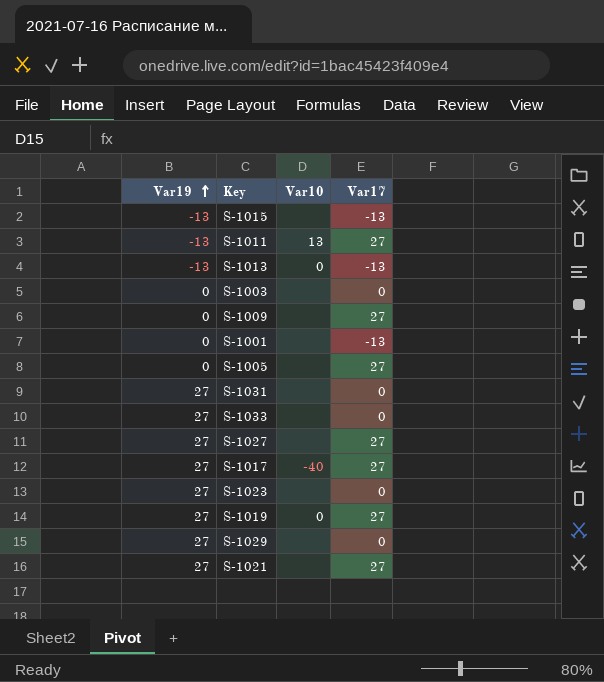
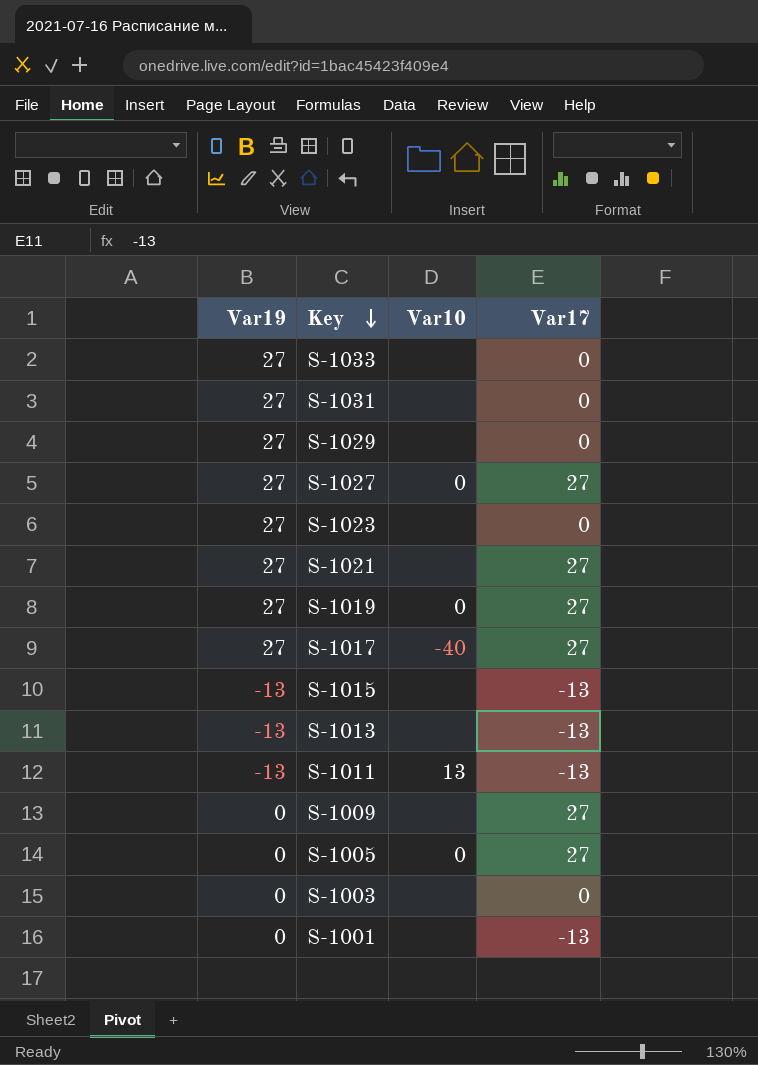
row order: Var19 ascending -> Key descending
S-1027 | Var10: none -> 0
S-1013 | Var10: 0 -> none
S-1011 | Var17: 27 -> -13
S-1005 | Var10: none -> 0

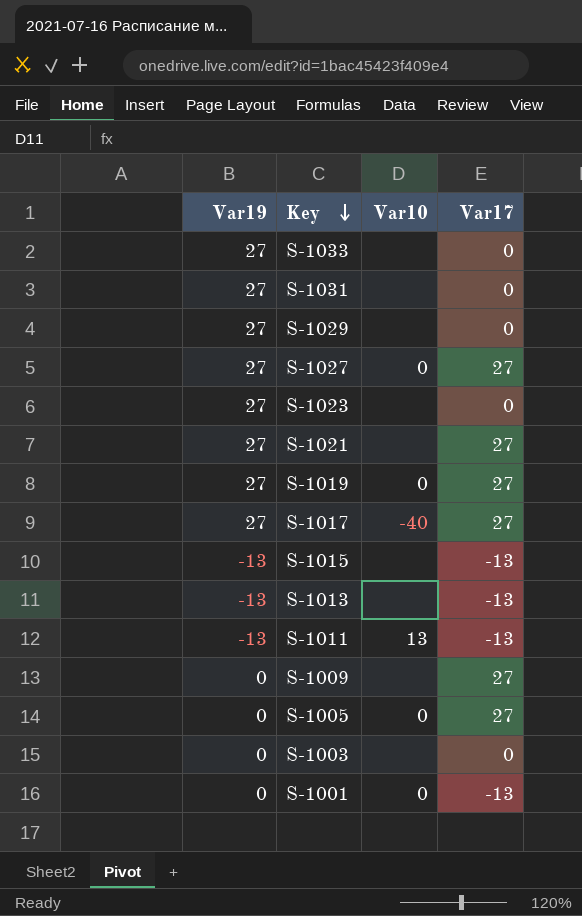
S-1001 | Var10: none -> 0

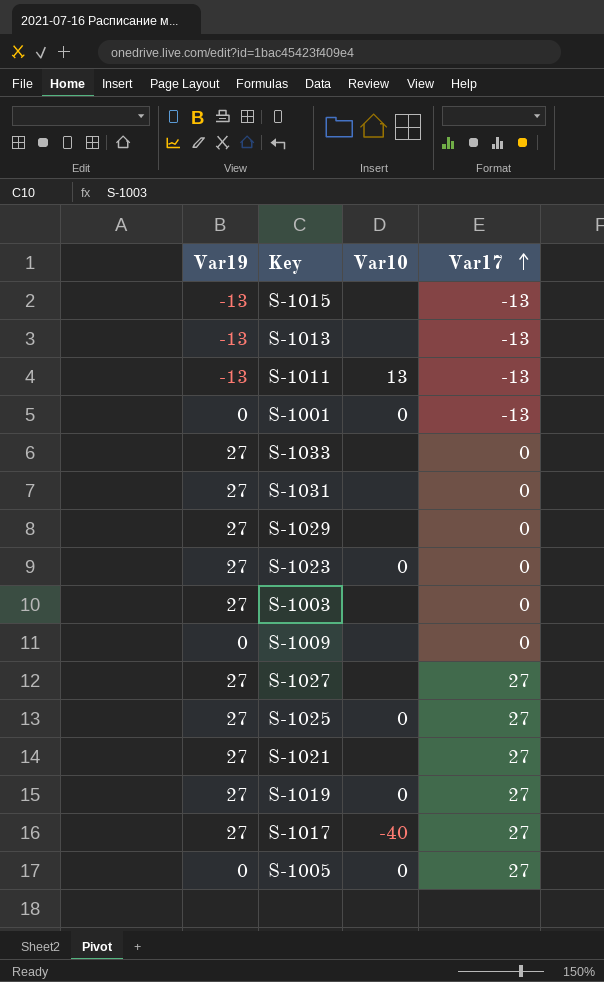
row order: Key descending -> Var17 ascending
S-1023 | Var10: none -> 0
S-1003 | Var19: 0 -> 27
S-1009 | Var17: 27 -> 0
S-1027 | Var10: 0 -> none
row S-1025: none -> 27 | 0 | 27

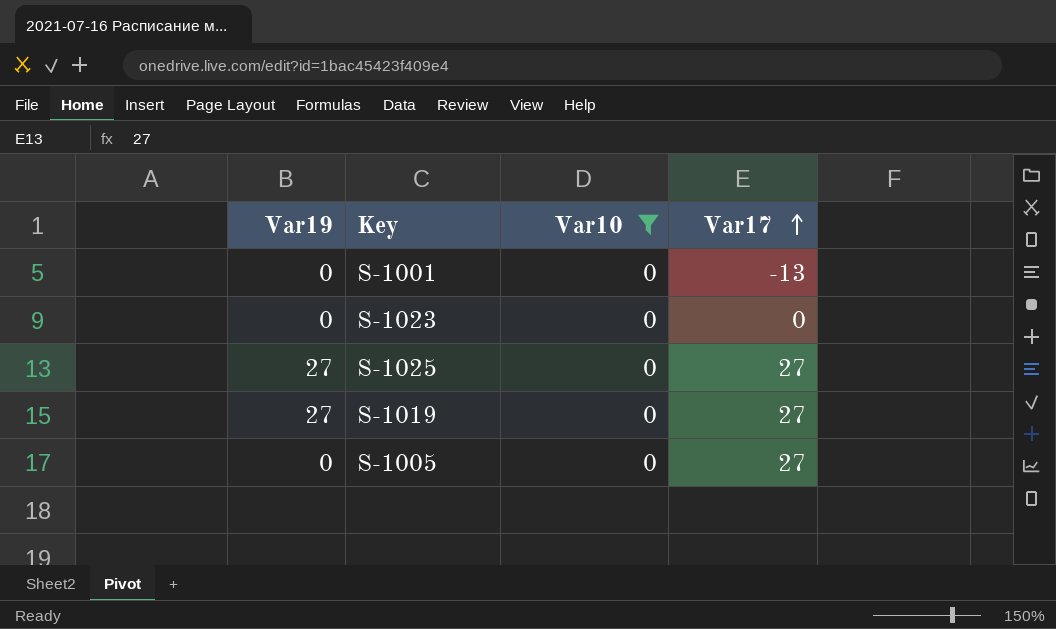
filter: none -> Var10 = 0
S-1023 | Var19: 27 -> 0

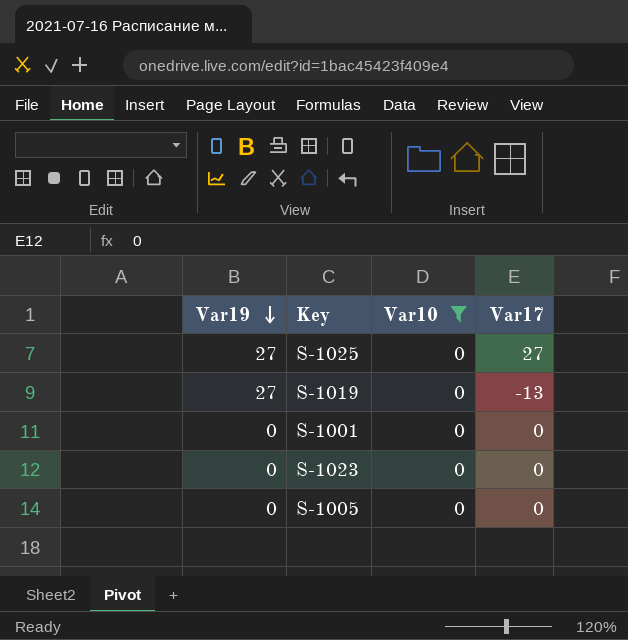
row order: Var17 ascending -> Var19 descending
S-1019 | Var17: 27 -> -13
S-1001 | Var17: -13 -> 0
S-1005 | Var17: 27 -> 0

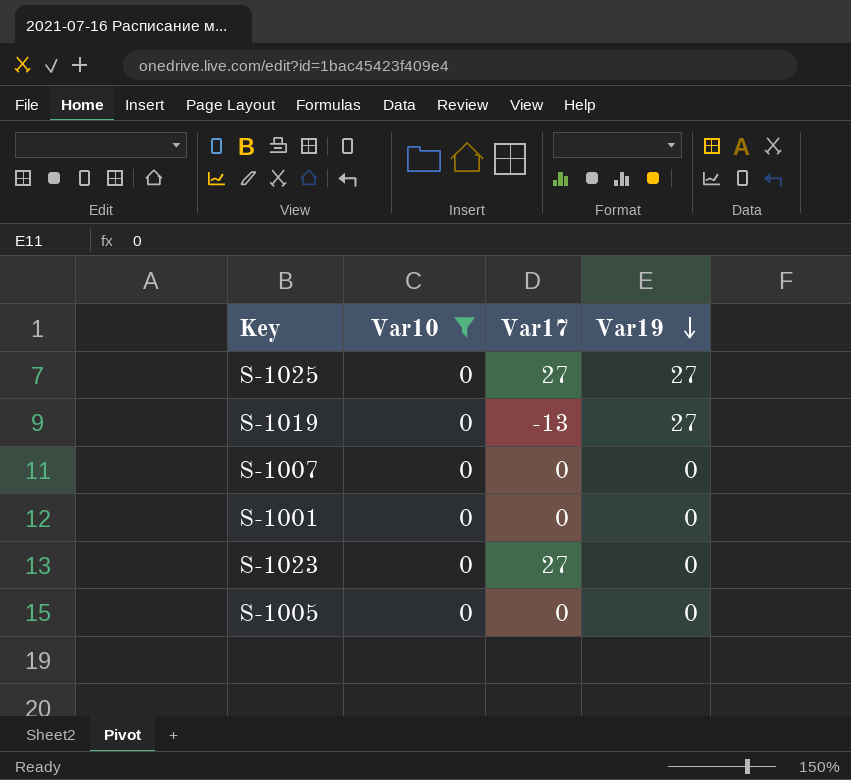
column Var19 | position: 1 -> 4
row S-1007: none -> 0 | 0 | 0
S-1023 | Var17: 0 -> 27

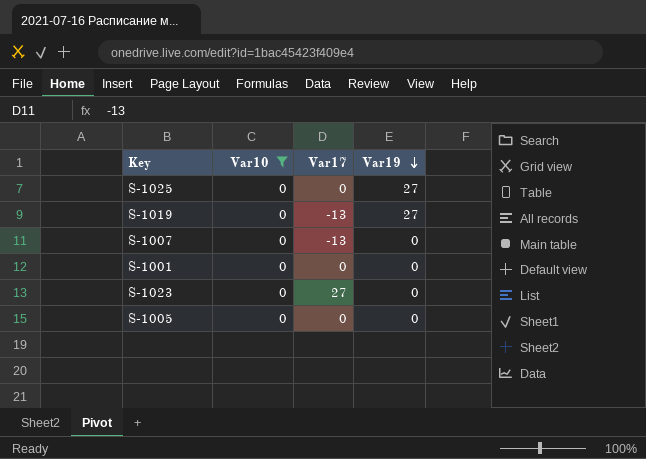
S-1025 | Var17: 27 -> 0
S-1007 | Var17: 0 -> -13

